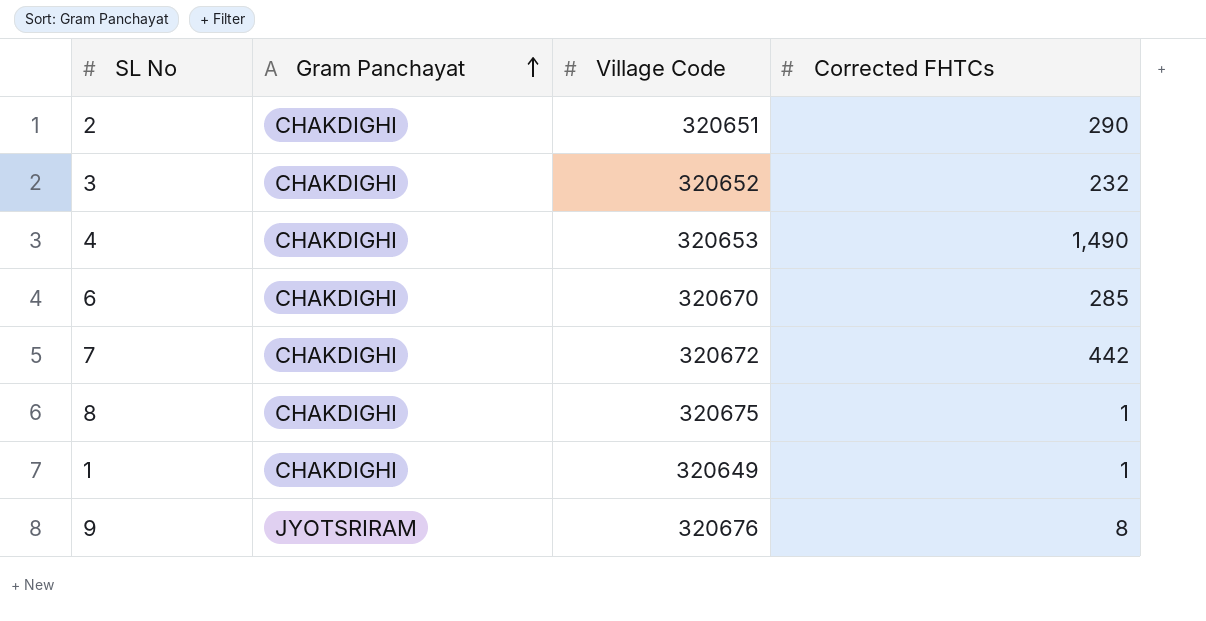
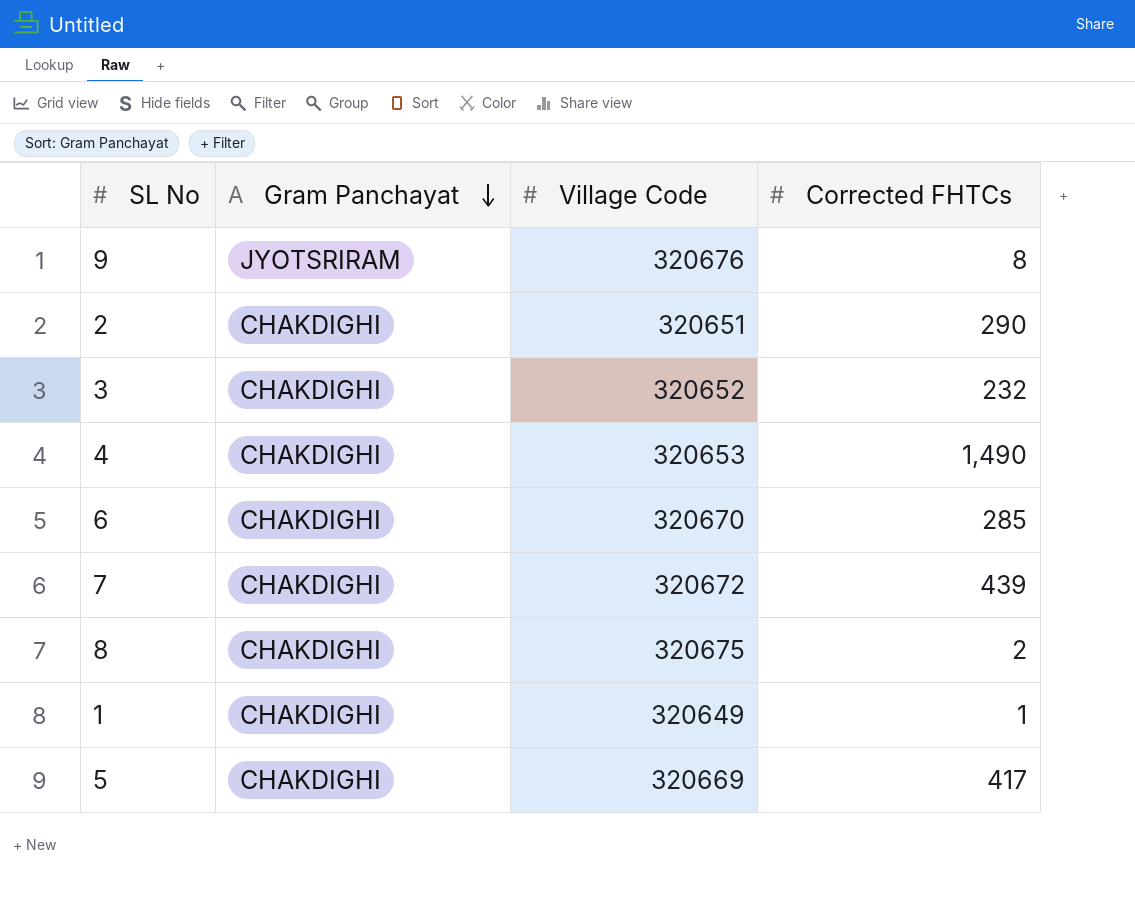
row order: Gram Panchayat ascending -> Gram Panchayat descending
7 | Corrected FHTCs: 442 -> 439
8 | Corrected FHTCs: 1 -> 2
row 5: none -> CHAKDIGHI | 320669 | 417

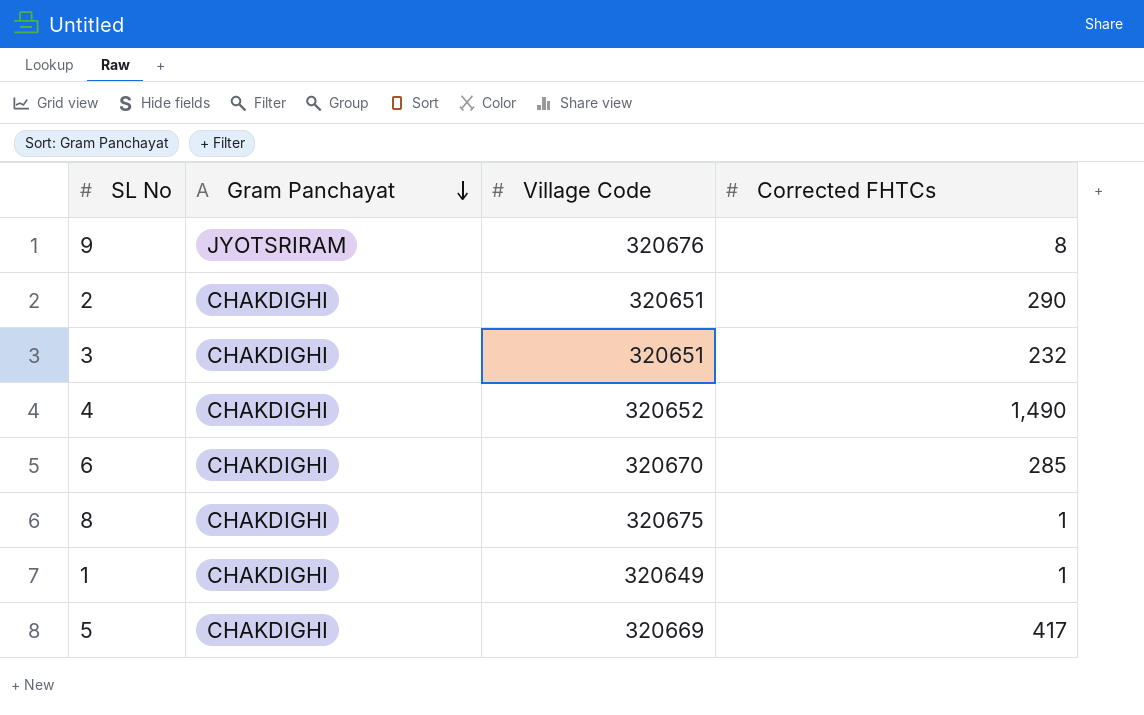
row 7: CHAKDIGHI | 320672 | 439 -> none
3 | Village Code: 320652 -> 320651
4 | Village Code: 320653 -> 320652
8 | Corrected FHTCs: 2 -> 1

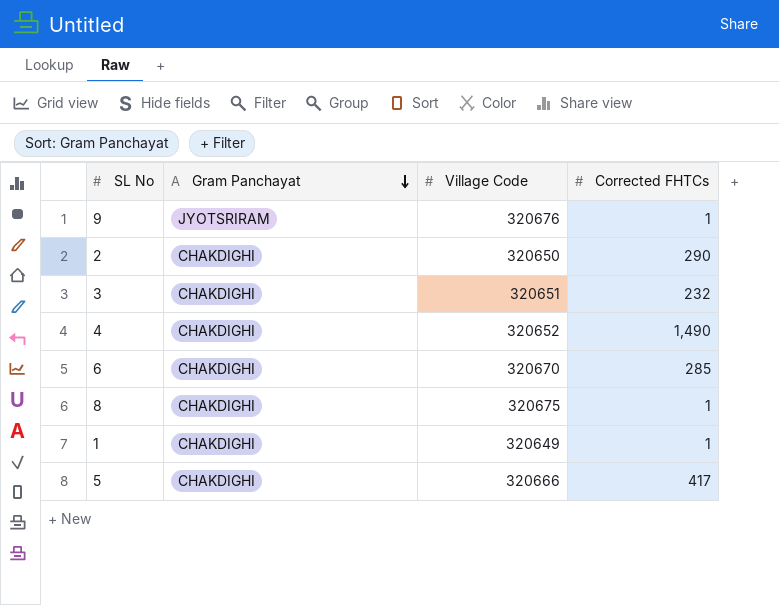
9 | Corrected FHTCs: 8 -> 1
2 | Village Code: 320651 -> 320650
5 | Village Code: 320669 -> 320666

